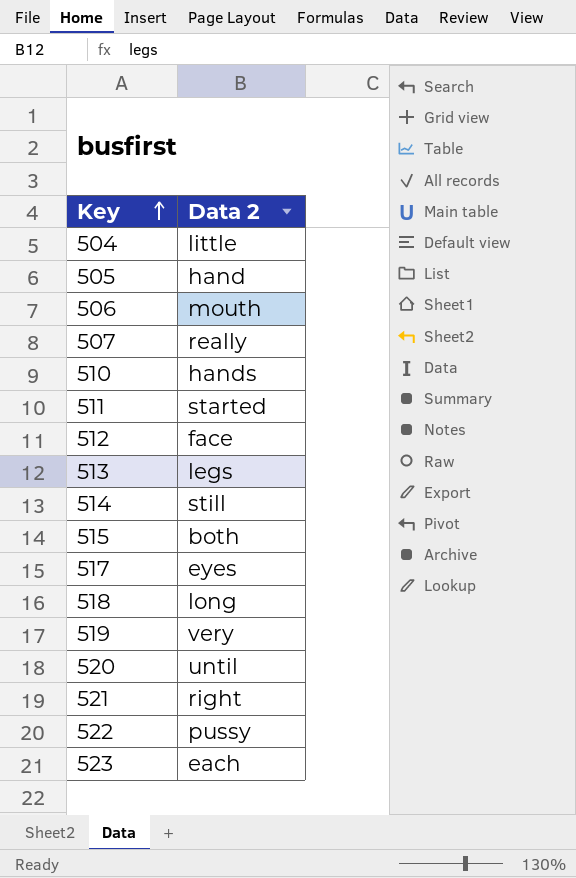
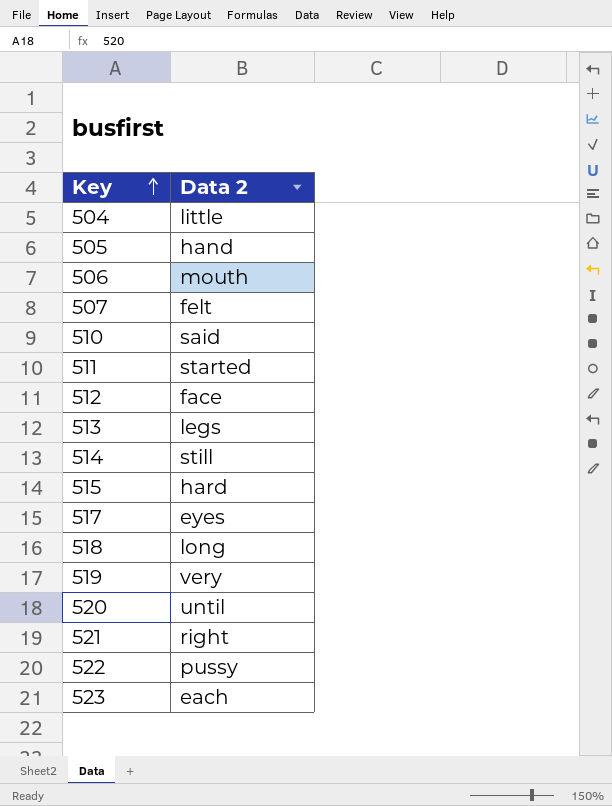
507 | Data 2: really -> felt
510 | Data 2: hands -> said
515 | Data 2: both -> hard

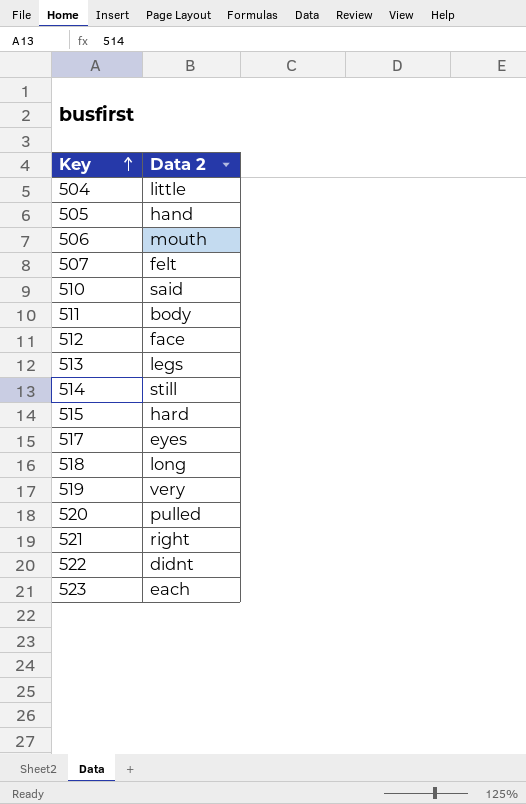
511 | Data 2: started -> body
520 | Data 2: until -> pulled
522 | Data 2: pussy -> didnt

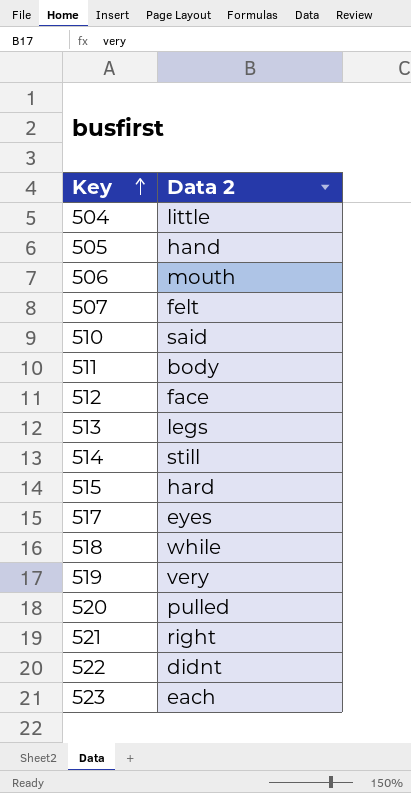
518 | Data 2: long -> while

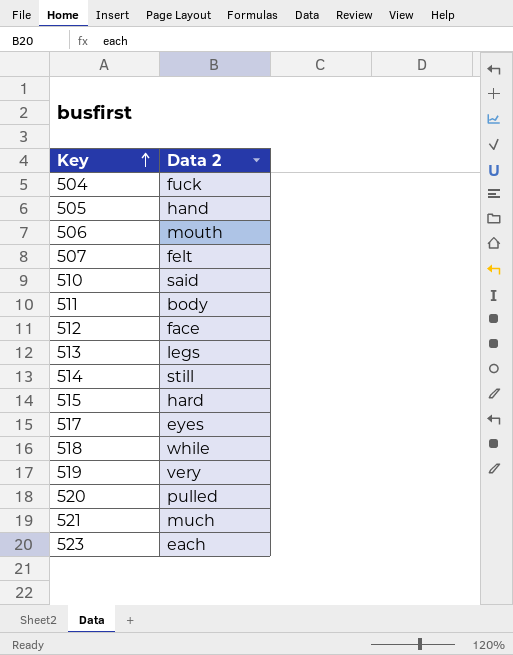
row 522: didnt -> none
504 | Data 2: little -> fuck
521 | Data 2: right -> much

